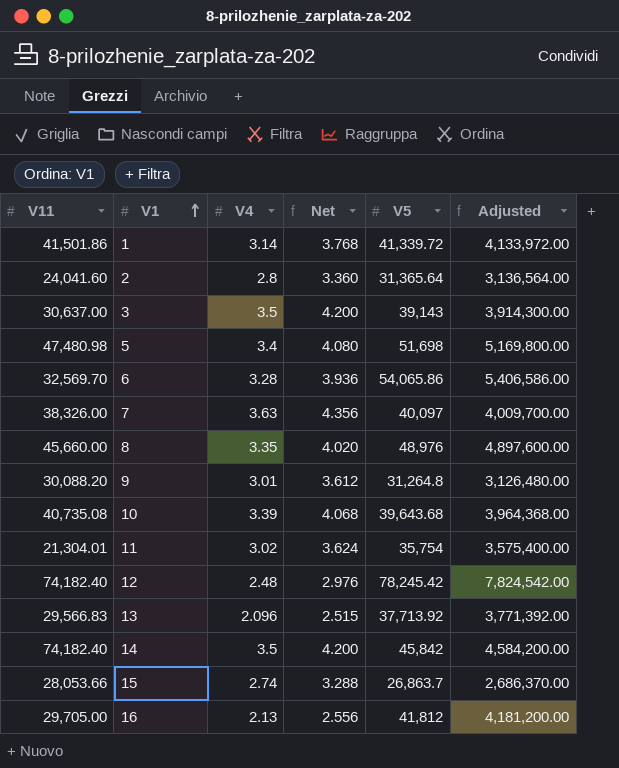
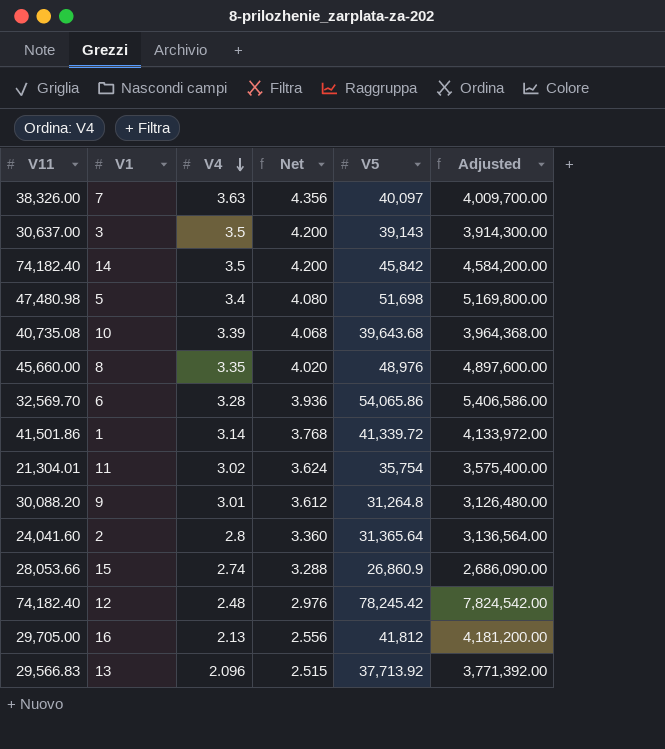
row order: V1 ascending -> V4 descending
15 | V5: 26,863.7 -> 26,860.9
15 | Adjusted: 2,686,370.00 -> 2,686,090.00

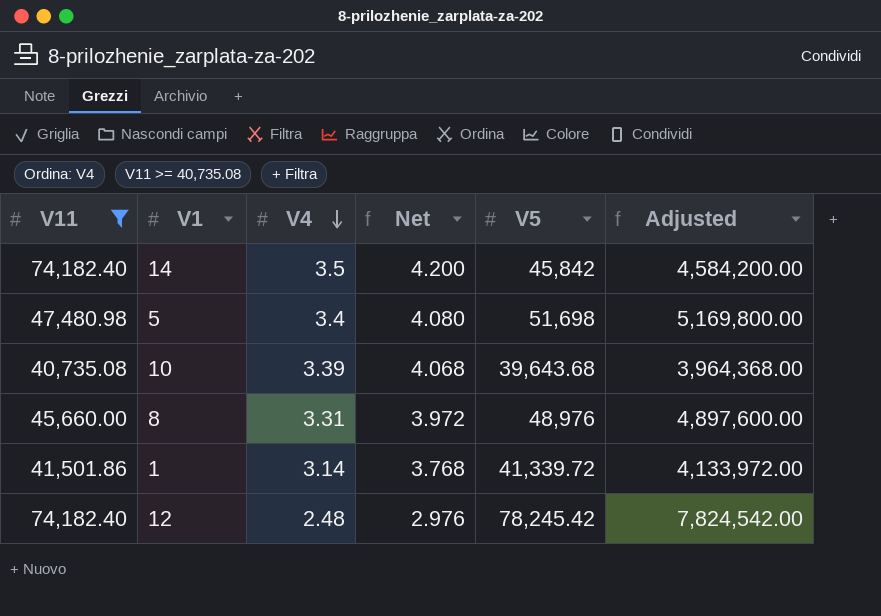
filter: none -> V11 >= 40,735.08
8 | V4: 3.35 -> 3.31
8 | Net: 4.020 -> 3.972

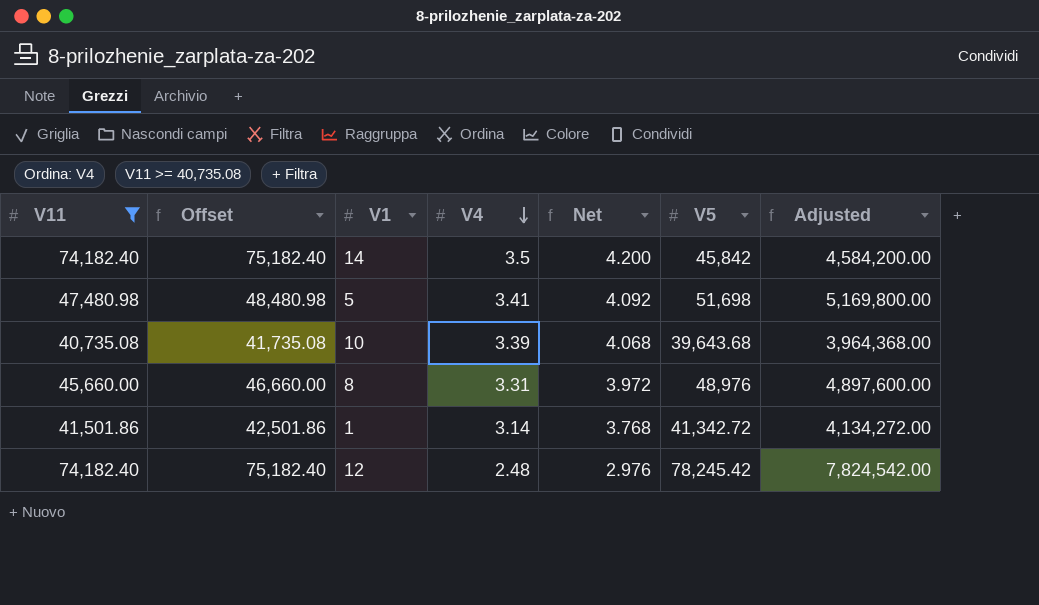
column Offset | formula: none -> [V11] + 1000
5 | V4: 3.4 -> 3.41
5 | Net: 4.080 -> 4.092
1 | V5: 41,339.72 -> 41,342.72
1 | Adjusted: 4,133,972.00 -> 4,134,272.00

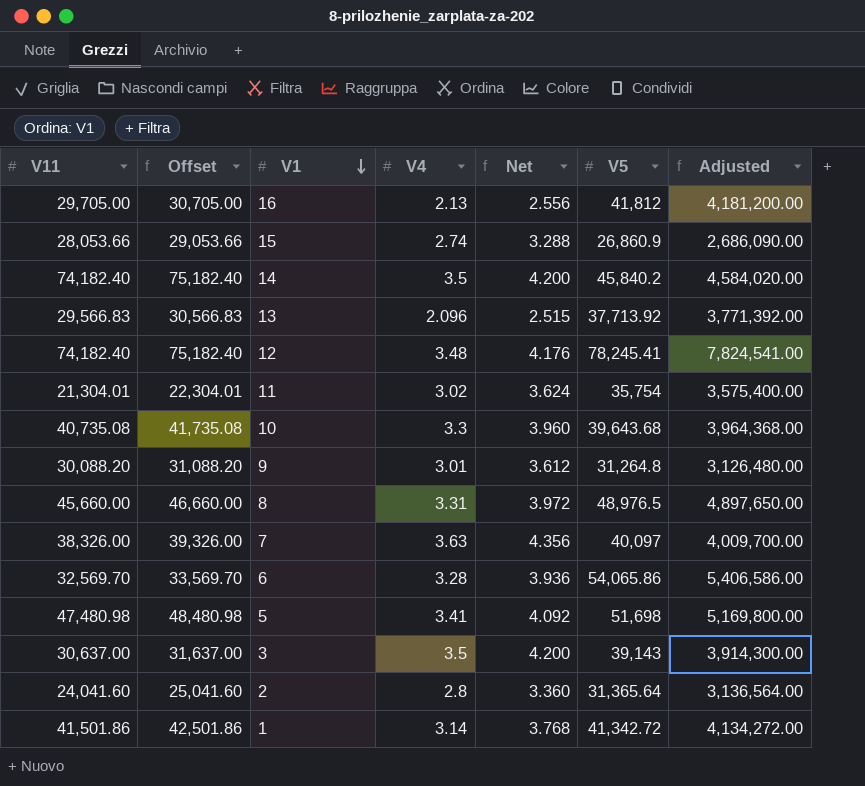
filter: V11 >= 40,735.08 -> none
row order: V4 descending -> V1 descending
14 | V5: 45,842 -> 45,840.2
14 | Adjusted: 4,584,200.00 -> 4,584,020.00
12 | V4: 2.48 -> 3.48
12 | Net: 2.976 -> 4.176
12 | V5: 78,245.42 -> 78,245.41
12 | Adjusted: 7,824,542.00 -> 7,824,541.00
10 | V4: 3.39 -> 3.3
10 | Net: 4.068 -> 3.960
8 | V5: 48,976 -> 48,976.5
8 | Adjusted: 4,897,600.00 -> 4,897,650.00

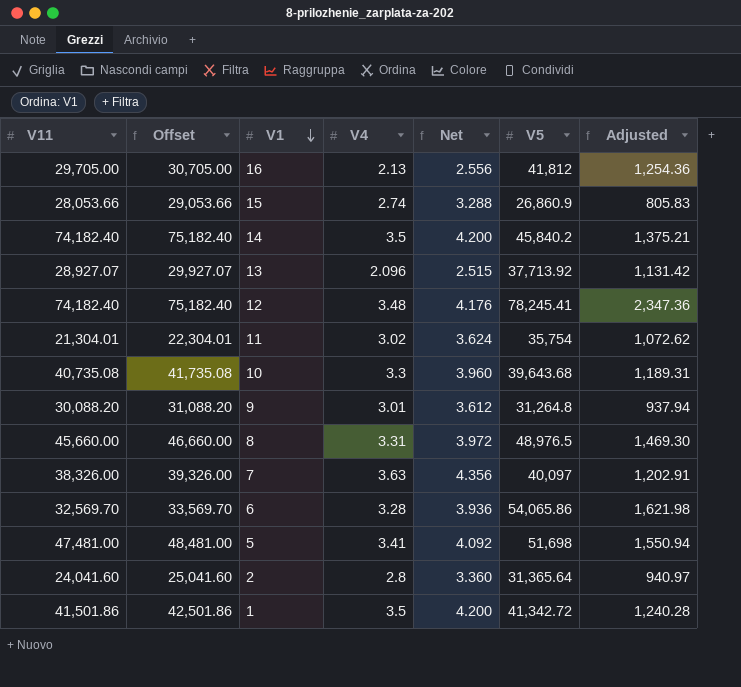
column Adjusted | formula: [V5] * 100 -> [V5] * 0.03
row 3: 30,637.00 | 31,637.00 | 3.5 | 4.200 | 39,143 | 3,914,300.00 -> none
13 | V11: 29,566.83 -> 28,927.07
13 | Offset: 30,566.83 -> 29,927.07
5 | V11: 47,480.98 -> 47,481.00
5 | Offset: 48,480.98 -> 48,481.00
1 | V4: 3.14 -> 3.5
1 | Net: 3.768 -> 4.200

